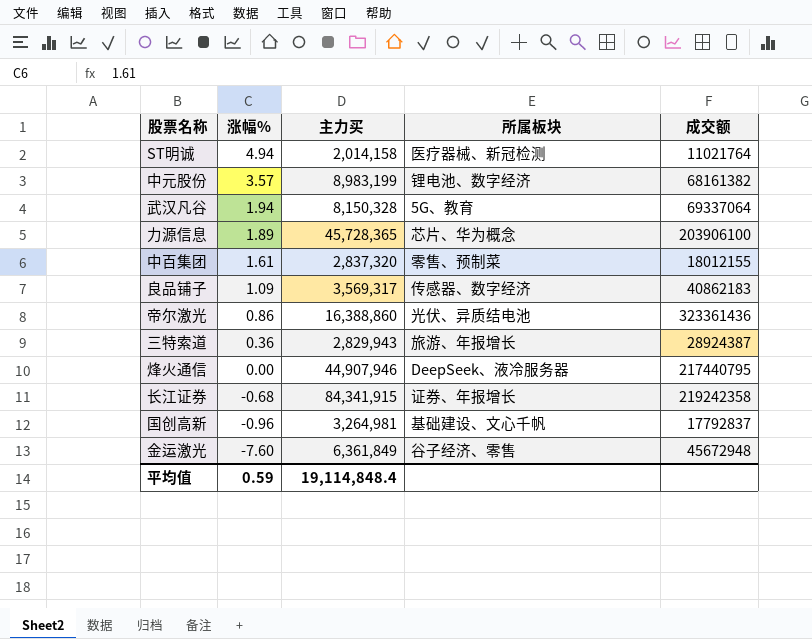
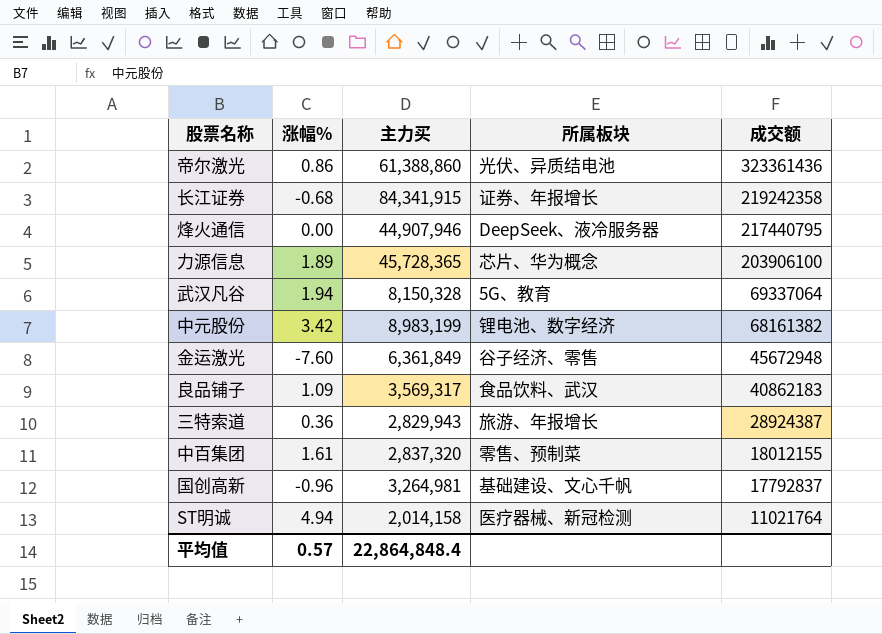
row order: 涨幅% descending -> 成交额 descending
帝尔激光 | 主力买: 16,388,860 -> 61,388,860
中元股份 | 涨幅%: 3.57 -> 3.42
良品铺子 | 所属板块: 传感器、数字经济 -> 食品饮料、武汉
平均值 | 涨幅%: 0.59 -> 0.57
平均值 | 主力买: 19,114,848.4 -> 22,864,848.4

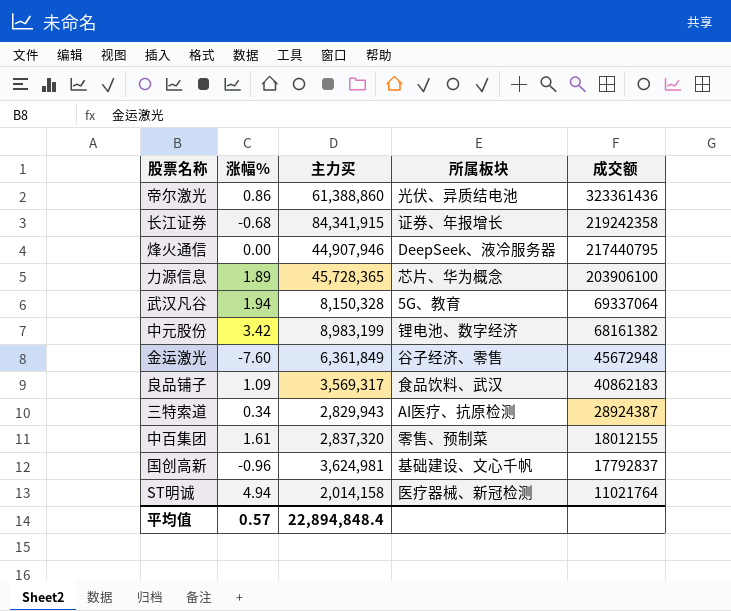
三特索道 | 涨幅%: 0.36 -> 0.34
三特索道 | 所属板块: 旅游、年报增长 -> AI医疗、抗原检测
国创高新 | 主力买: 3,264,981 -> 3,624,981
平均值 | 主力买: 22,864,848.4 -> 22,894,848.4

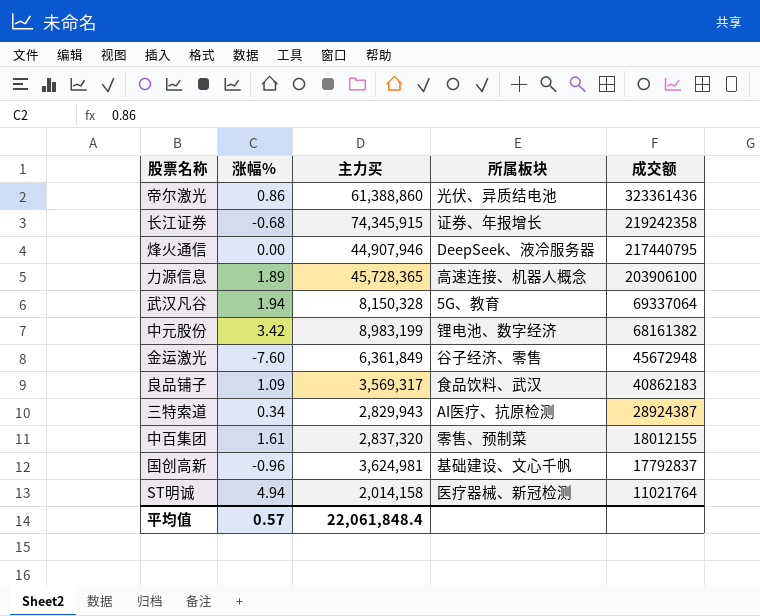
长江证券 | 主力买: 84,341,915 -> 74,345,915
力源信息 | 所属板块: 芯片、华为概念 -> 高速连接、机器人概念
平均值 | 主力买: 22,894,848.4 -> 22,061,848.4

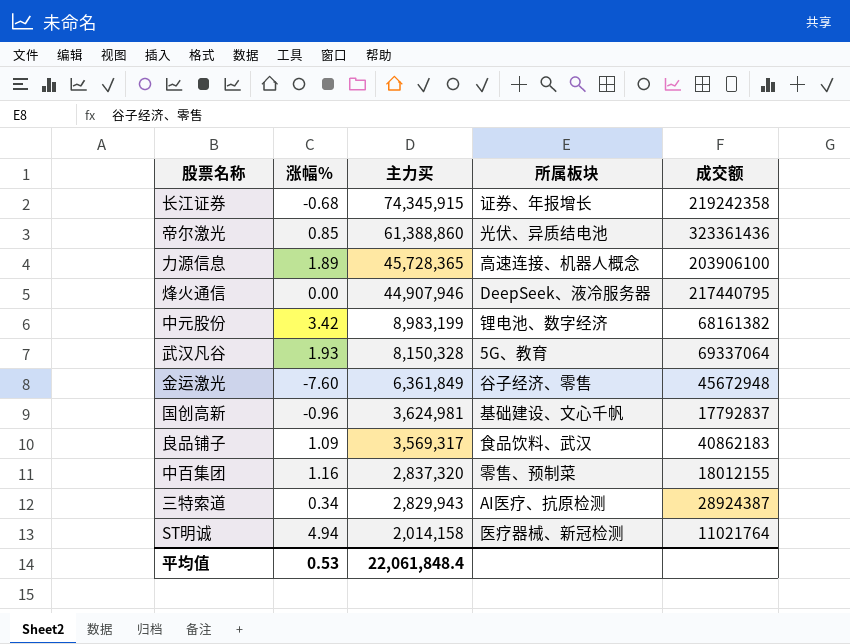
row order: 成交额 descending -> 主力买 descending
帝尔激光 | 涨幅%: 0.86 -> 0.85
武汉凡谷 | 涨幅%: 1.94 -> 1.93
中百集团 | 涨幅%: 1.61 -> 1.16
平均值 | 涨幅%: 0.57 -> 0.53

